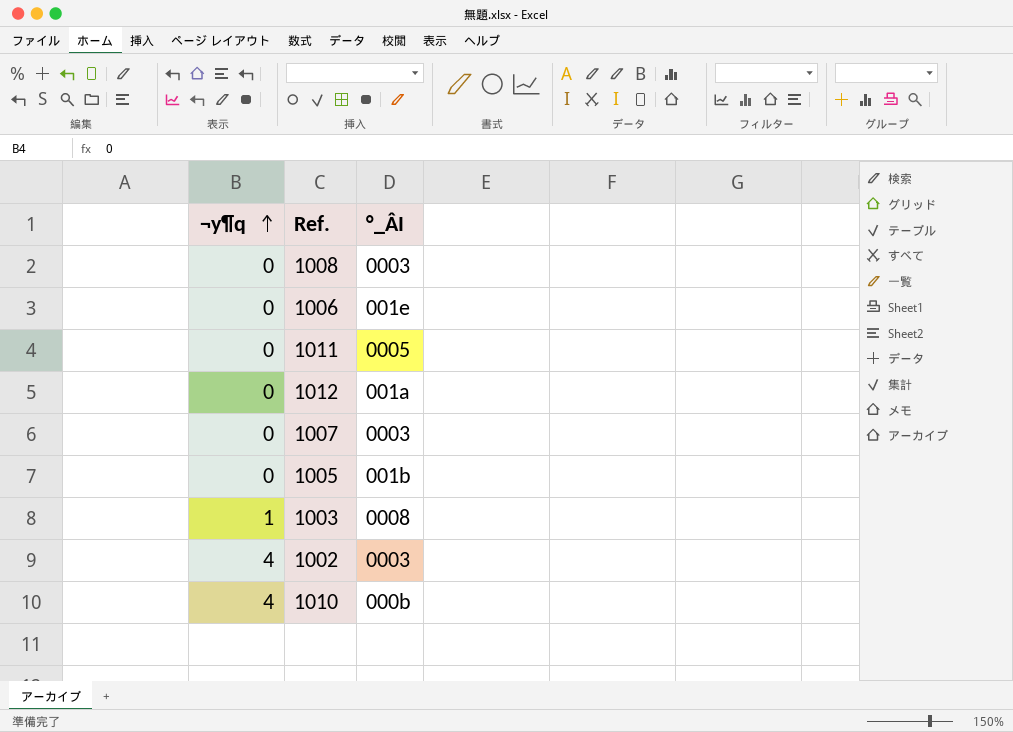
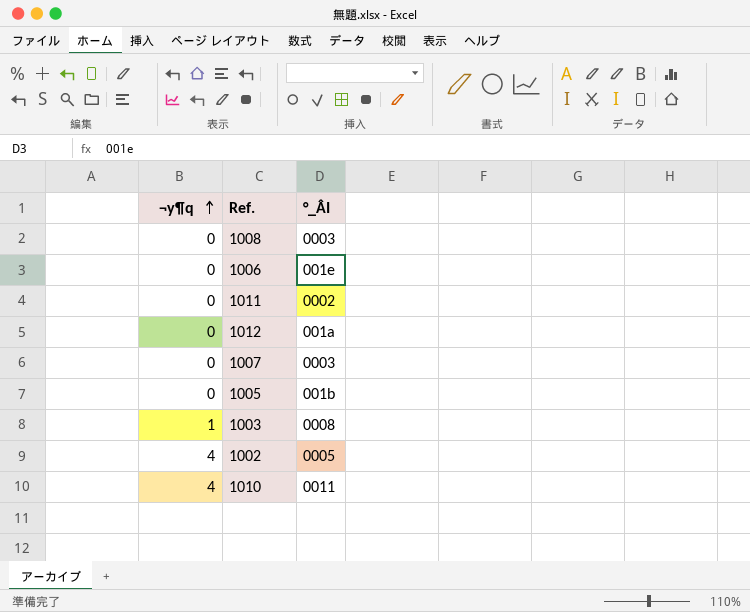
1011 | °_ÂI: 0005 -> 0002
1002 | °_ÂI: 0003 -> 0005
1010 | °_ÂI: 000b -> 0011

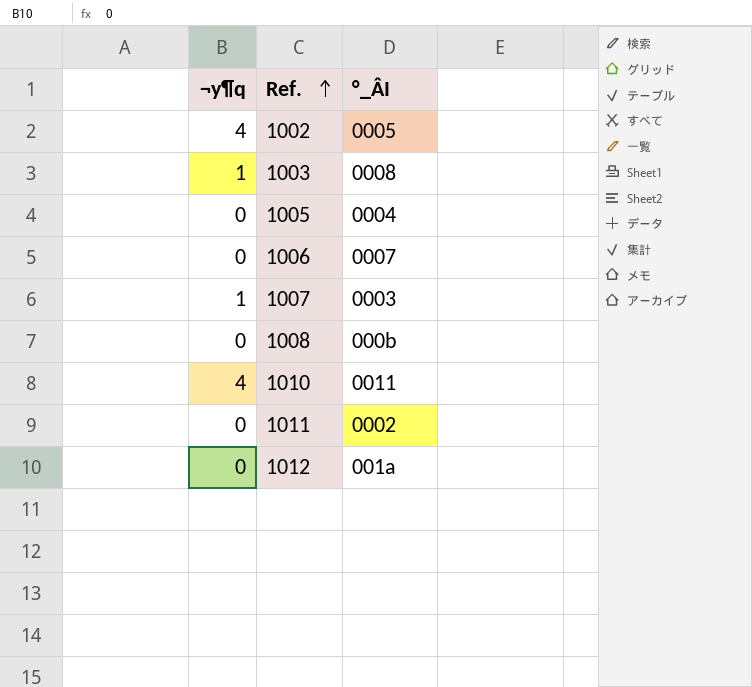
row order: ¬y¶q ascending -> Ref. ascending
1005 | °_ÂI: 001b -> 0004
1006 | °_ÂI: 001e -> 0007
1007 | ¬y¶q: 0 -> 1
1008 | °_ÂI: 0003 -> 000b

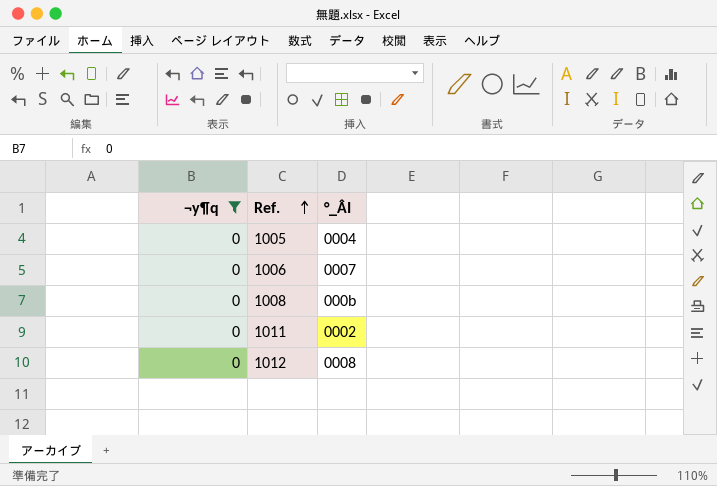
filter: none -> ¬y¶q = 0
1012 | °_ÂI: 001a -> 0008

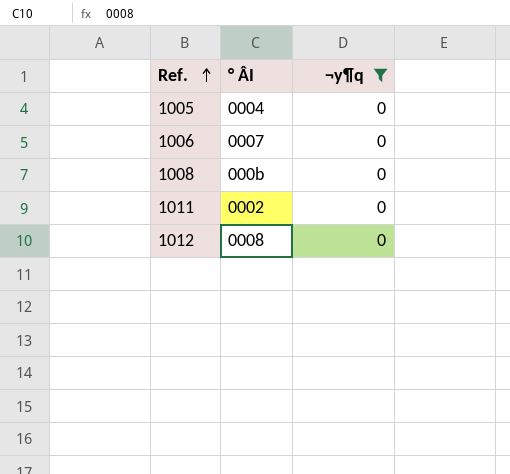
column name: °_ÂI -> ° ÂI
column ¬y¶q | position: 1 -> 3

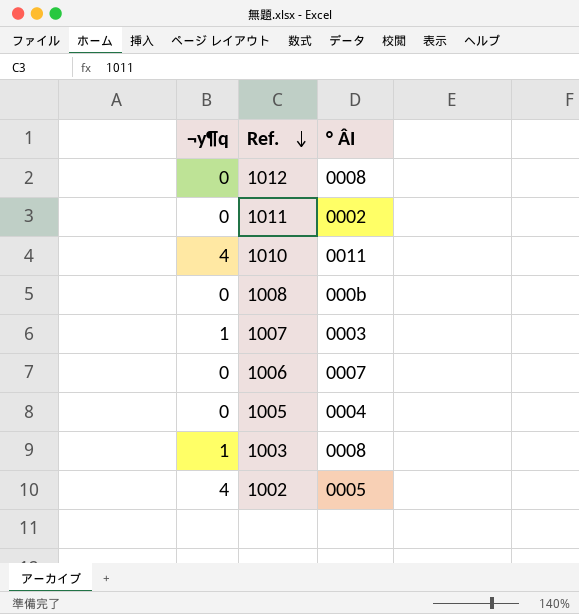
filter: ¬y¶q = 0 -> none
row order: Ref. ascending -> Ref. descending
column ¬y¶q | position: 3 -> 1

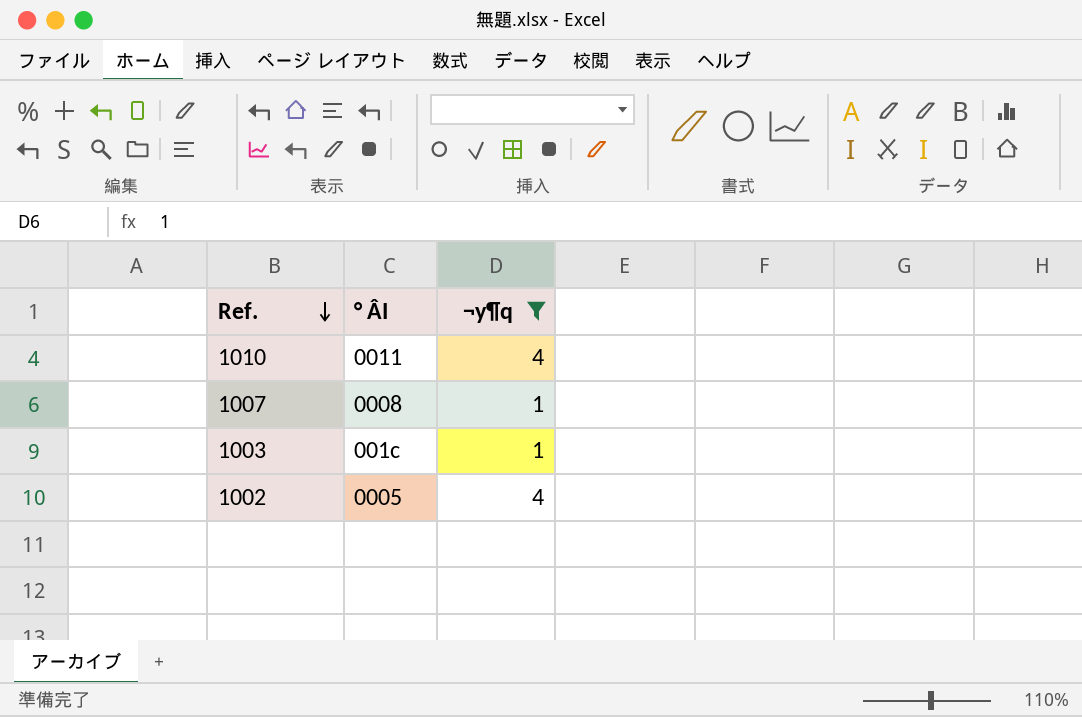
filter: none -> ¬y¶q != 0
column ¬y¶q | position: 1 -> 3
1007 | ° ÂI: 0003 -> 0008
1003 | ° ÂI: 0008 -> 001c

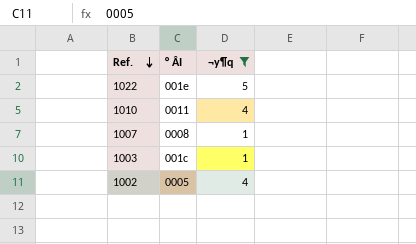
row 1022: none -> 001e | 5

